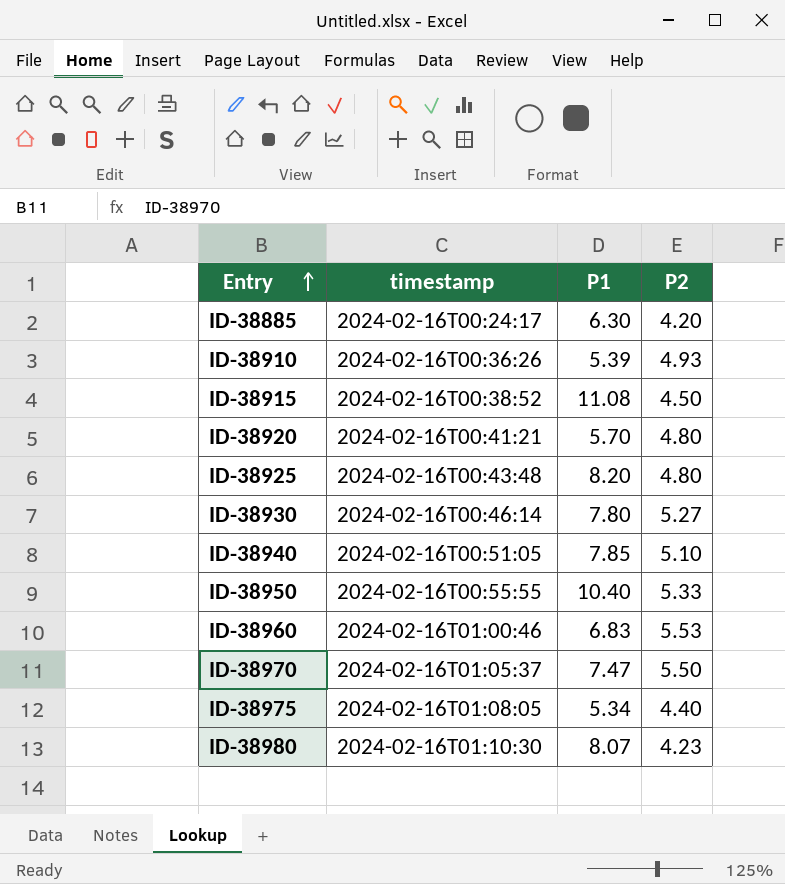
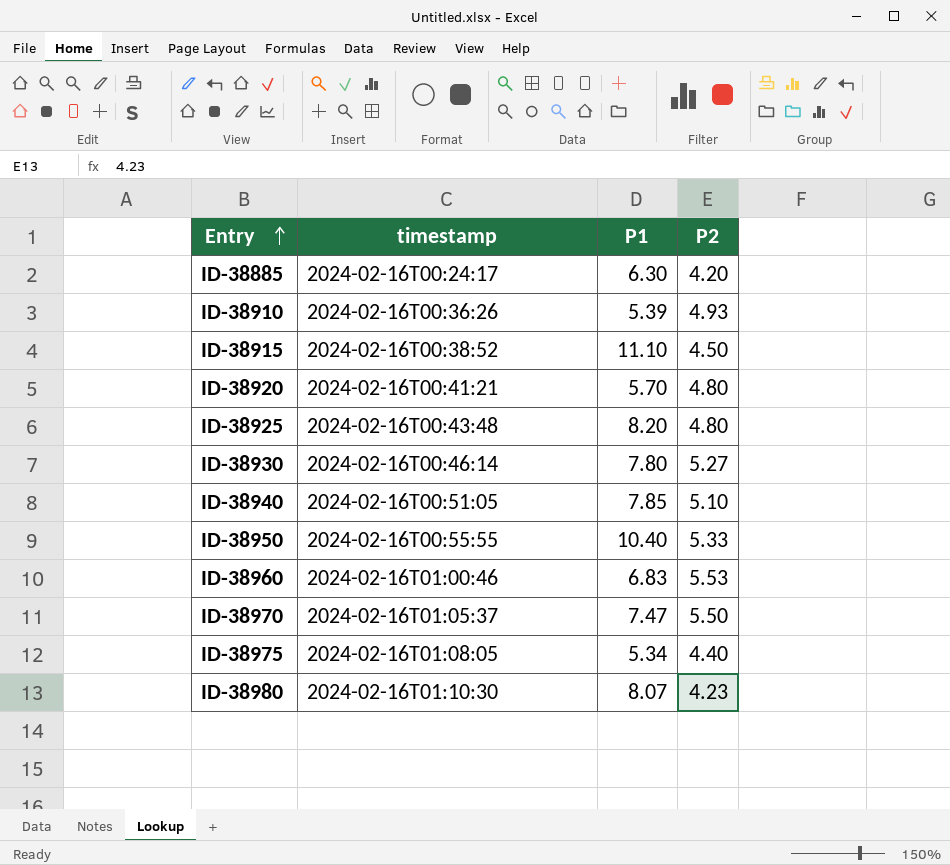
ID-38915 | P1: 11.08 -> 11.10

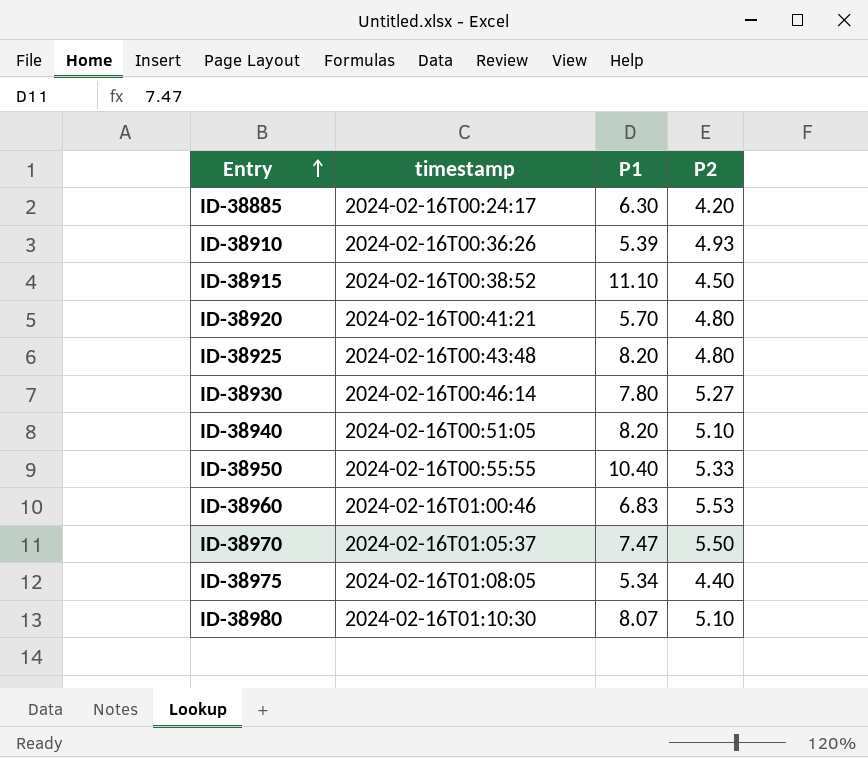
ID-38940 | P1: 7.85 -> 8.20
ID-38980 | P2: 4.23 -> 5.10

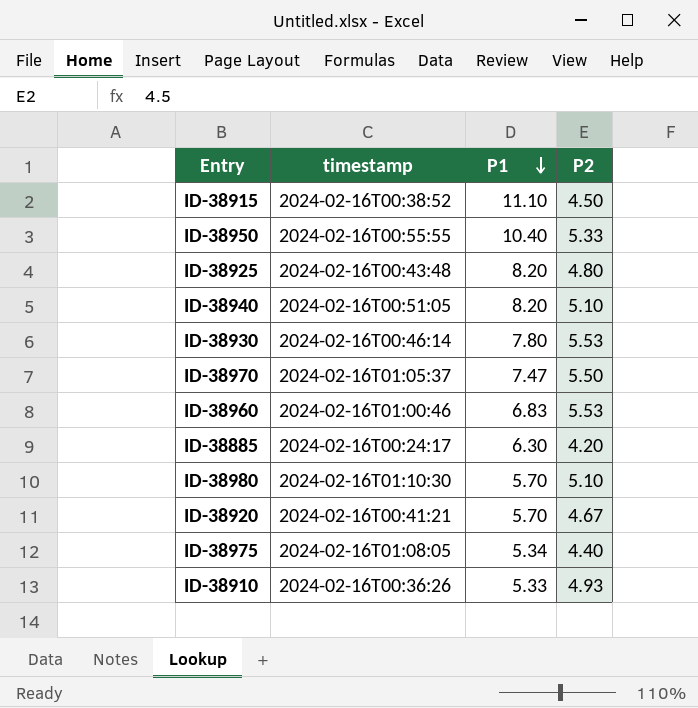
row order: Entry ascending -> P1 descending
ID-38930 | P2: 5.27 -> 5.53
ID-38980 | P1: 8.07 -> 5.70
ID-38920 | P2: 4.80 -> 4.67
ID-38910 | P1: 5.39 -> 5.33

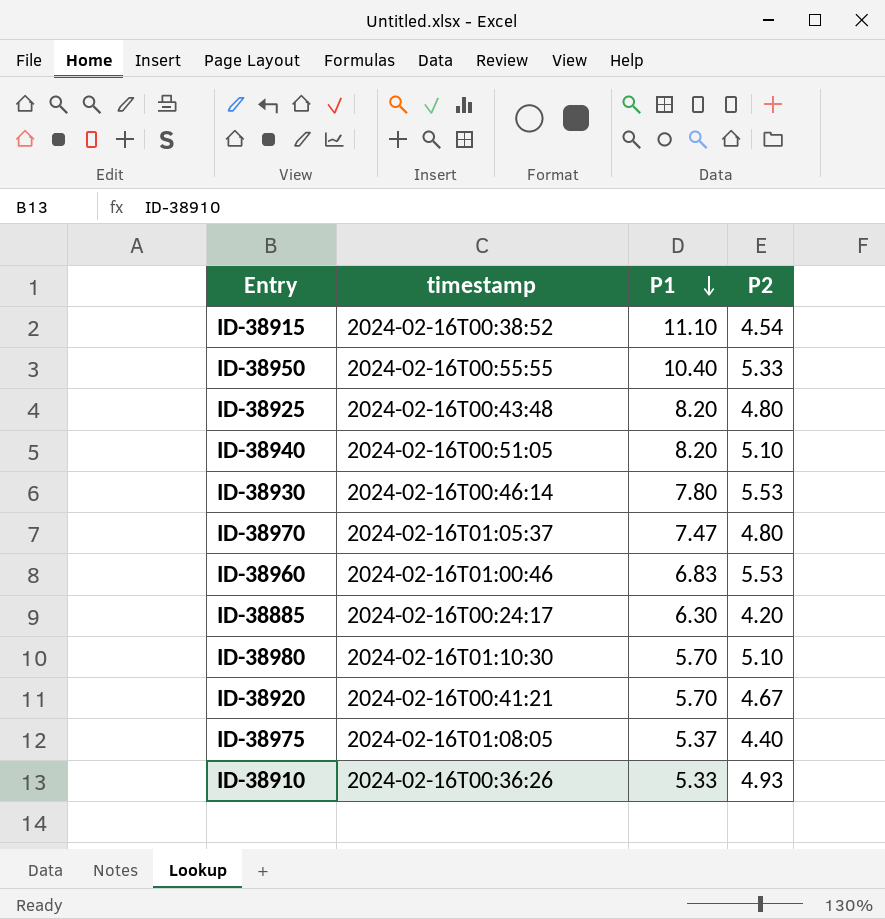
ID-38915 | P2: 4.50 -> 4.54
ID-38970 | P2: 5.50 -> 4.80
ID-38975 | P1: 5.34 -> 5.37

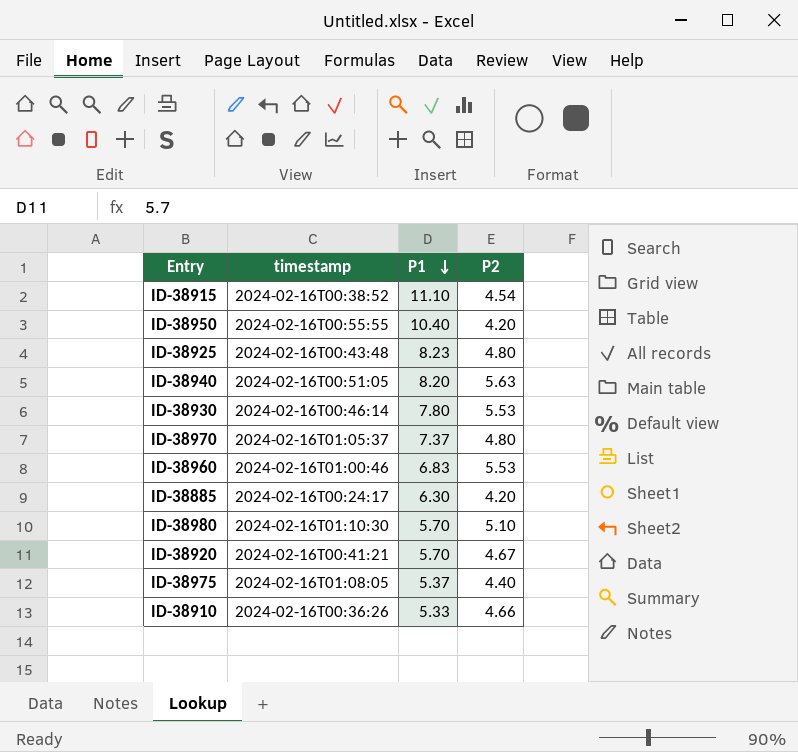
ID-38950 | P2: 5.33 -> 4.20
ID-38925 | P1: 8.20 -> 8.23
ID-38940 | P2: 5.10 -> 5.63
ID-38970 | P1: 7.47 -> 7.37
ID-38910 | P2: 4.93 -> 4.66

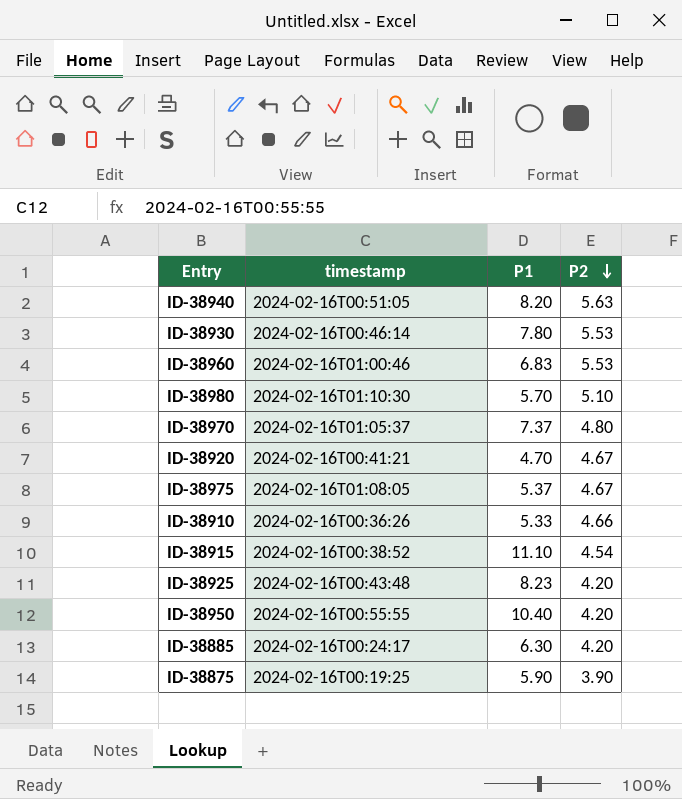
row order: P1 descending -> P2 descending
ID-38920 | P1: 5.70 -> 4.70
ID-38975 | P2: 4.40 -> 4.67
ID-38925 | P2: 4.80 -> 4.20
row ID-38875: none -> 2024-02-16T00:19:25 | 5.90 | 3.90

